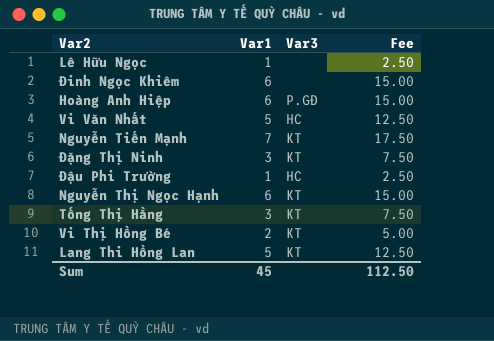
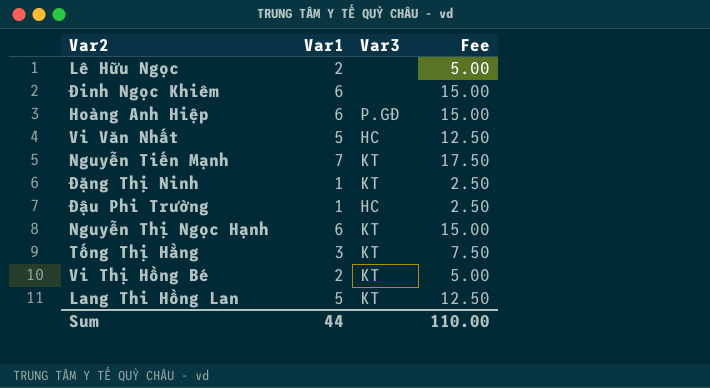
Lê Hữu Ngọc | Var1: 1 -> 2
Lê Hữu Ngọc | Fee: 2.50 -> 5.00
Đặng Thị Ninh | Var1: 3 -> 1
Đặng Thị Ninh | Fee: 7.50 -> 2.50
Sum | Var1: 45 -> 44
Sum | Fee: 112.50 -> 110.00

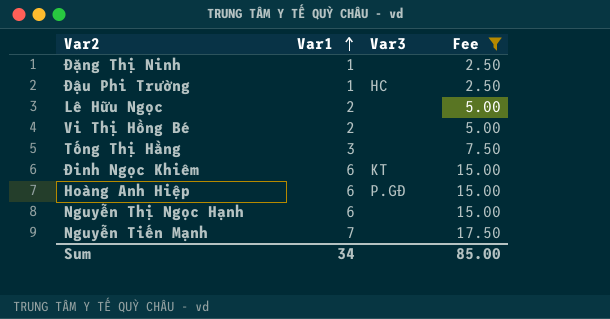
filter: none -> Fee != 12.50
row order: none -> Var1 ascending
Đặng Thị Ninh | Var3: KT -> none
Vi Thị Hồng Bé | Var3: KT -> none
Tống Thị Hằng | Var3: KT -> none
Đinh Ngọc Khiêm | Var3: none -> KT
Nguyễn Thị Ngọc Hạnh | Var3: KT -> none
Nguyễn Tiến Mạnh | Var3: KT -> none
Sum | Var1: 44 -> 34
Sum | Fee: 110.00 -> 85.00

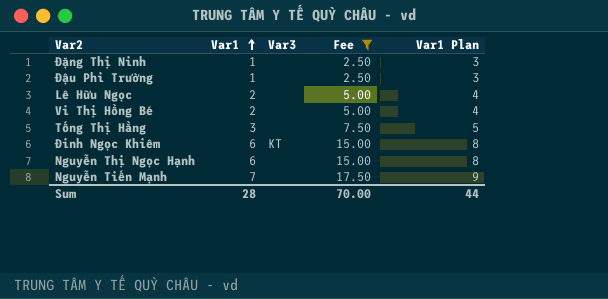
column Var1 Plan | formula: none -> [Var1] + 2
row Hoàng Anh Hiệp: 6 | P.GĐ | 15.00 -> none
Đậu Phi Trường | Var3: HC -> none
Sum | Var1: 34 -> 28
Sum | Fee: 85.00 -> 70.00

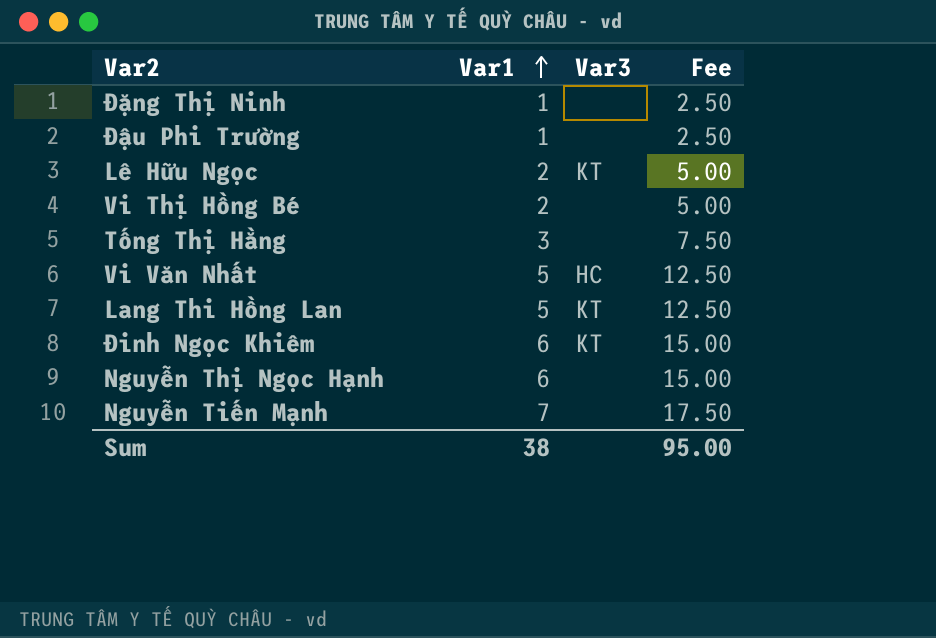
filter: Fee != 12.50 -> none
column Var1 Plan | formula: [Var1] + 2 -> none
Lê Hữu Ngọc | Var3: none -> KT
Sum | Var1: 28 -> 38
Sum | Fee: 70.00 -> 95.00

